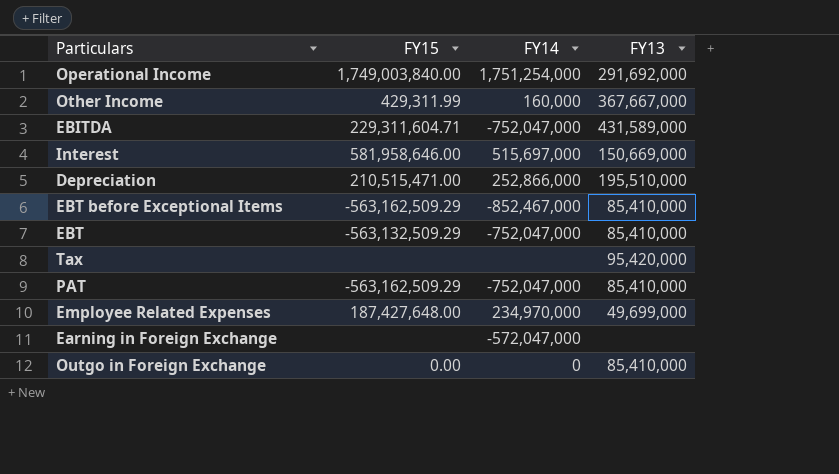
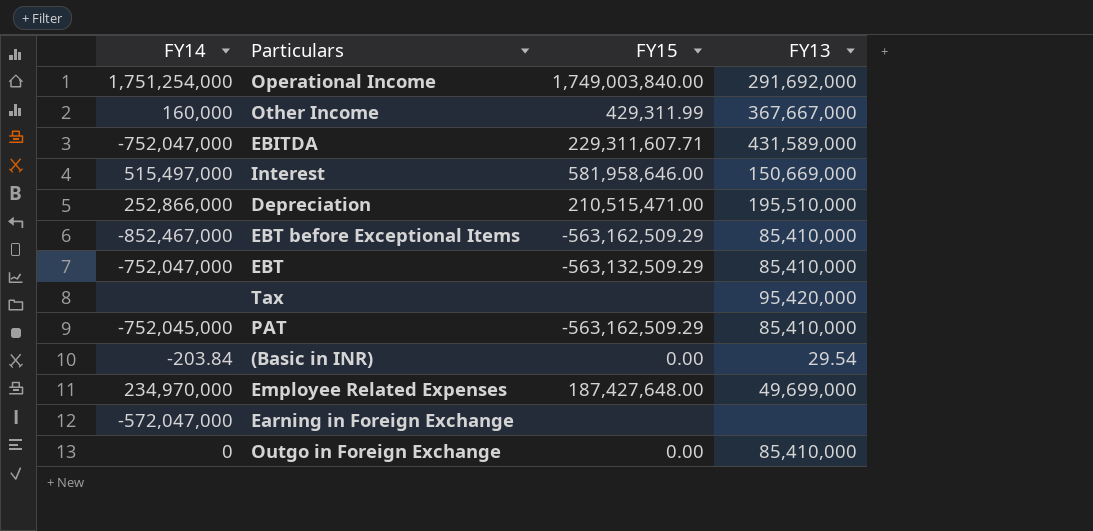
column FY14 | position: 3 -> 1
EBITDA | FY15: 229,311,604.71 -> 229,311,607.71
Interest | FY14: 515,697,000 -> 515,497,000
PAT | FY14: -752,047,000 -> -752,045,000
row (Basic in INR): none -> -203.84 | 0.00 | 29.54

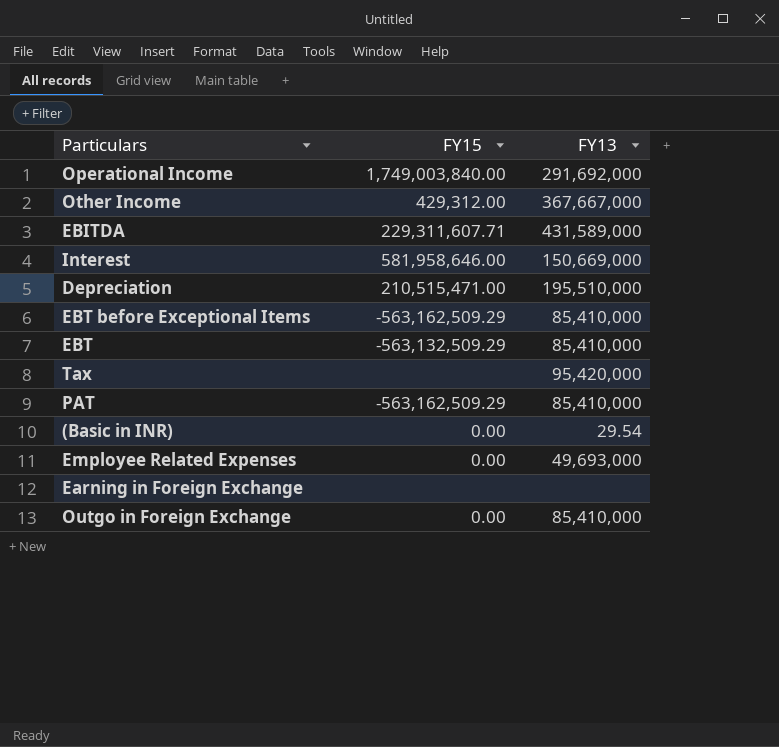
column FY14 | position: 1 -> none
Other Income | FY15: 429,311.99 -> 429,312.00
Employee Related Expenses | FY15: 187,427,648.00 -> 0.00
Employee Related Expenses | FY13: 49,699,000 -> 49,693,000

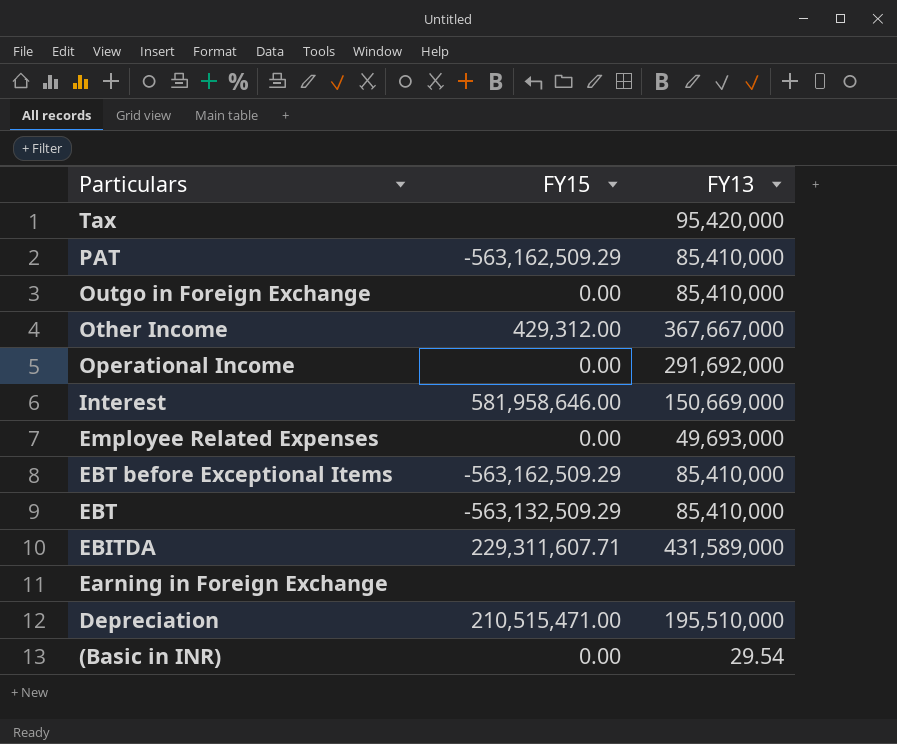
row order: none -> Particulars descending
Operational Income | FY15: 1,749,003,840.00 -> 0.00

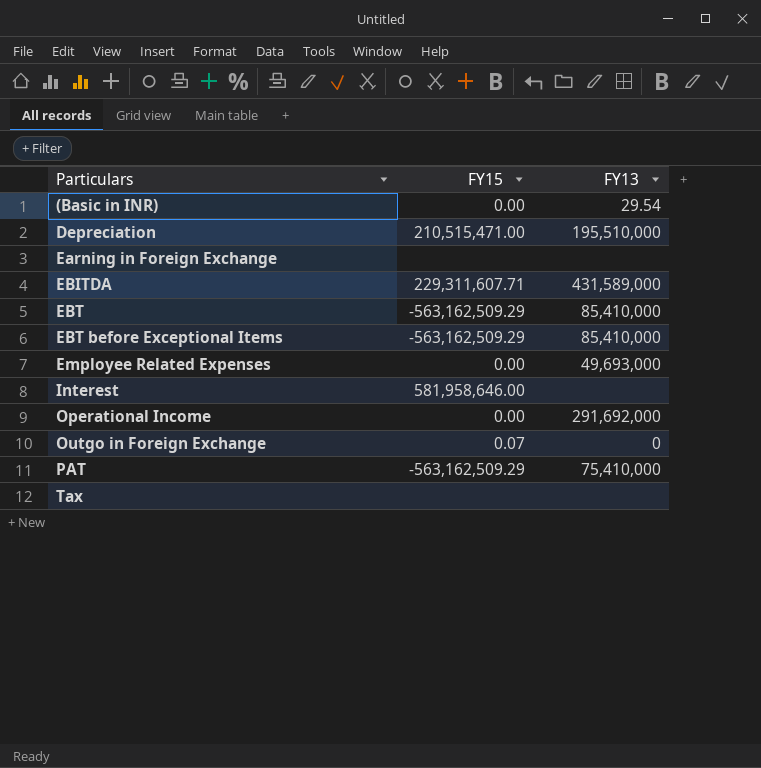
row order: Particulars descending -> Particulars ascending
row Other Income: 429,312.00 | 367,667,000 -> none
EBT | FY15: -563,132,509.29 -> -563,162,509.29
Interest | FY13: 150,669,000 -> none
Outgo in Foreign Exchange | FY15: 0.00 -> 0.07
Outgo in Foreign Exchange | FY13: 85,410,000 -> 0
PAT | FY13: 85,410,000 -> 75,410,000
Tax | FY13: 95,420,000 -> none

